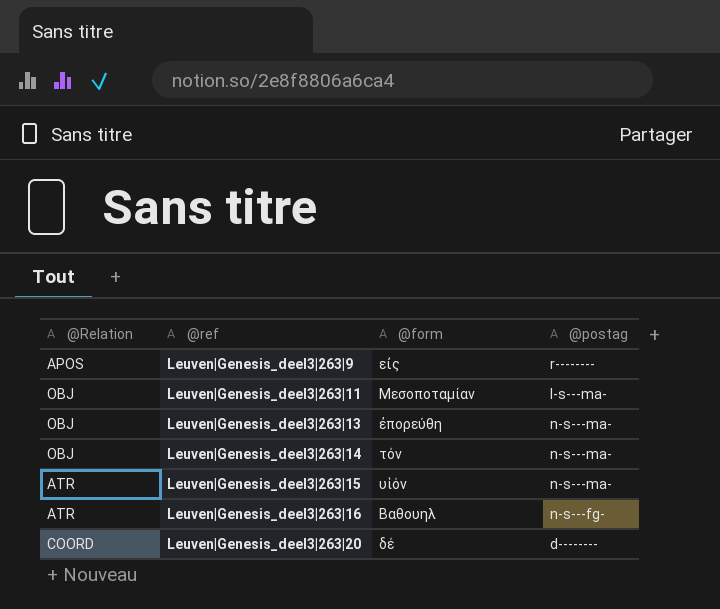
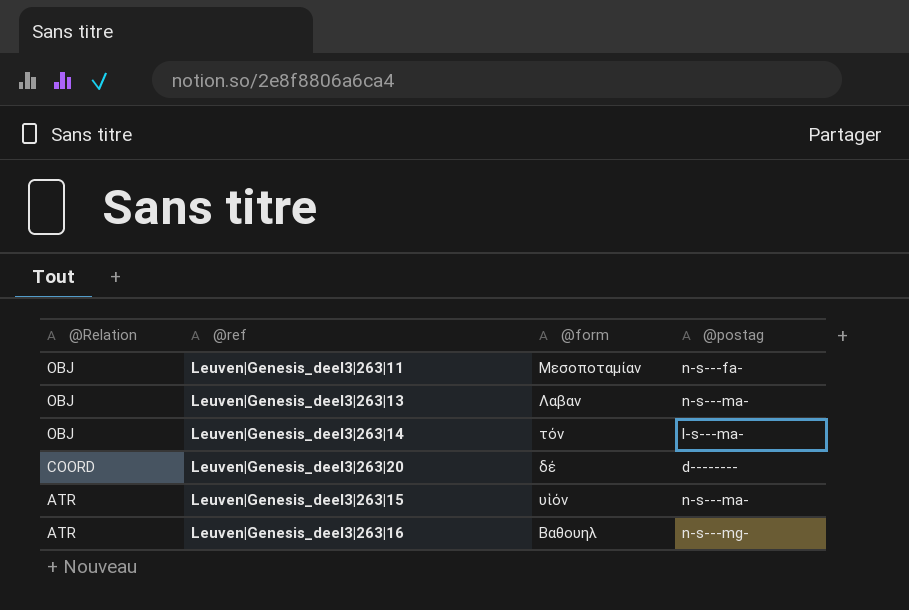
row order: @ref ascending -> @Relation descending
row Leuven|Genesis_deel3|263|9: APOS | εἰς | r-------- -> none
Leuven|Genesis_deel3|263|11 | @postag: l-s---ma- -> n-s---fa-
Leuven|Genesis_deel3|263|13 | @form: ἐπορεύθη -> Λαβαν
Leuven|Genesis_deel3|263|14 | @postag: n-s---ma- -> l-s---ma-
Leuven|Genesis_deel3|263|16 | @postag: n-s---fg- -> n-s---mg-

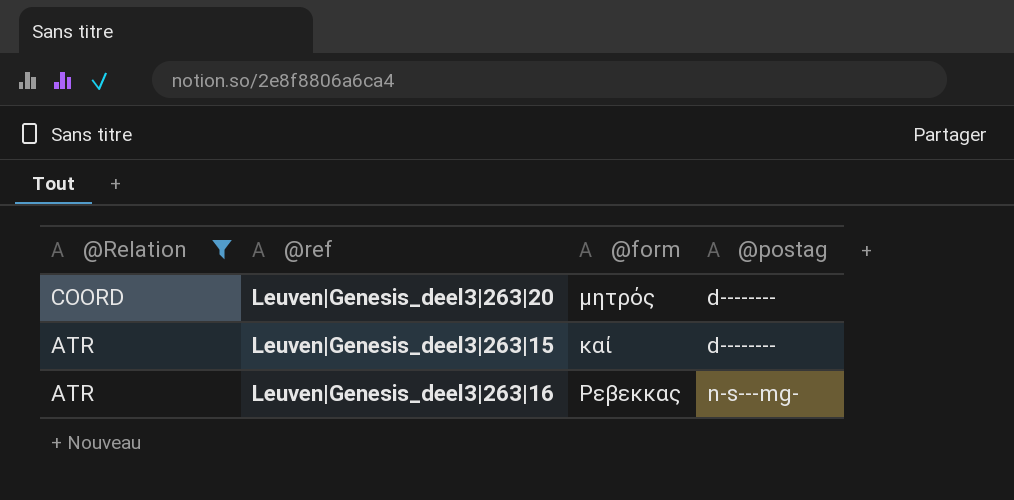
filter: none -> @Relation != OBJ
Leuven|Genesis_deel3|263|20 | @form: δέ -> μητρός
Leuven|Genesis_deel3|263|15 | @form: υἱόν -> καί
Leuven|Genesis_deel3|263|15 | @postag: n-s---ma- -> d--------
Leuven|Genesis_deel3|263|16 | @form: Βαθουηλ -> Ρεβεκκας

